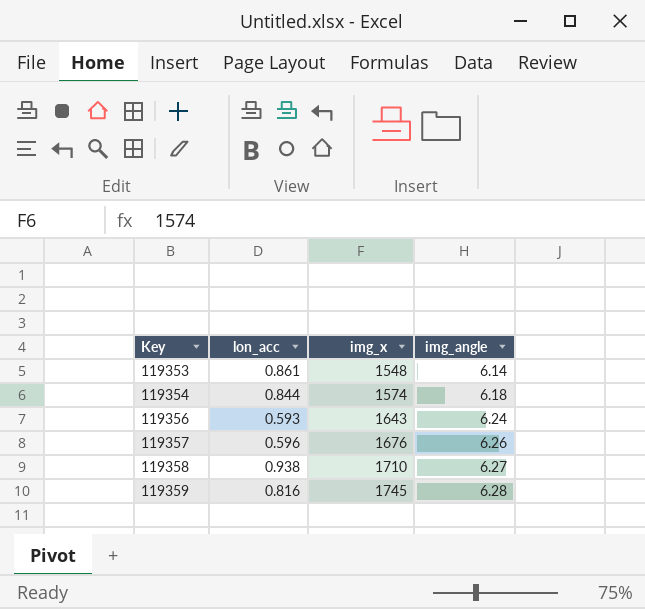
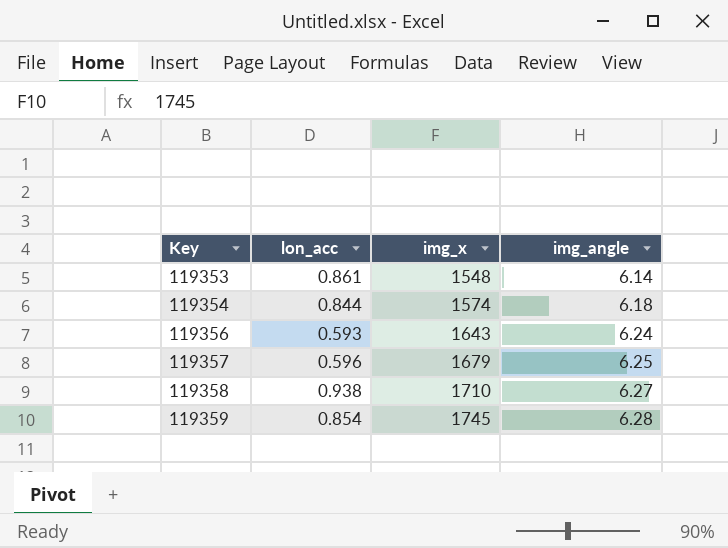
119357 | img_x: 1676 -> 1679
119357 | img_angle: 6.26 -> 6.25
119359 | lon_acc: 0.816 -> 0.854

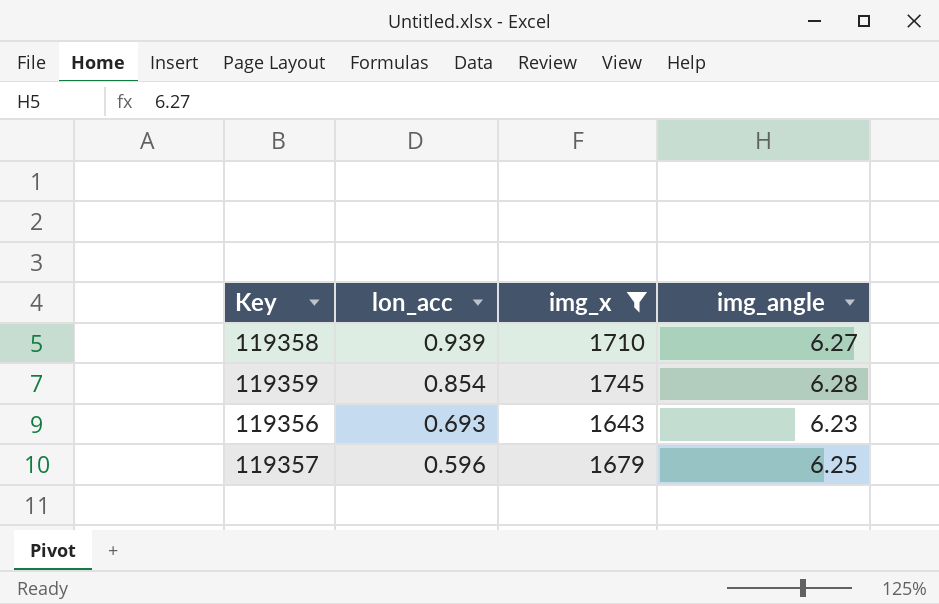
filter: none -> img_x >= 1643
row order: Key ascending -> lon_acc descending
119358 | lon_acc: 0.938 -> 0.939
119356 | lon_acc: 0.593 -> 0.693
119356 | img_angle: 6.24 -> 6.23

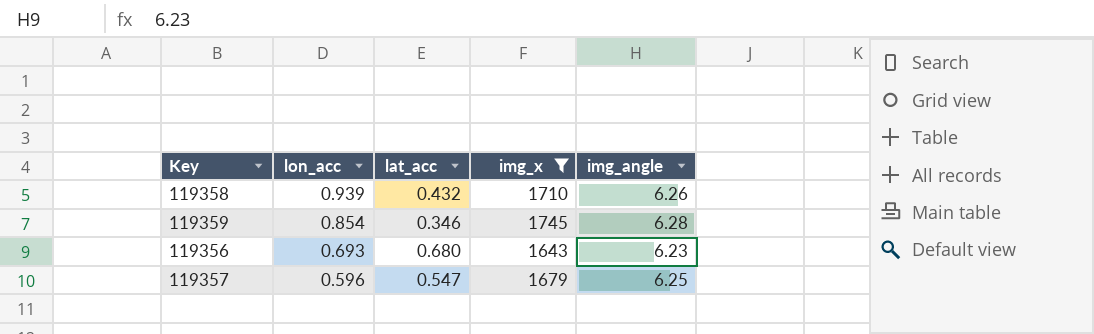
column lat_acc | position: none -> 3
119358 | img_angle: 6.27 -> 6.26

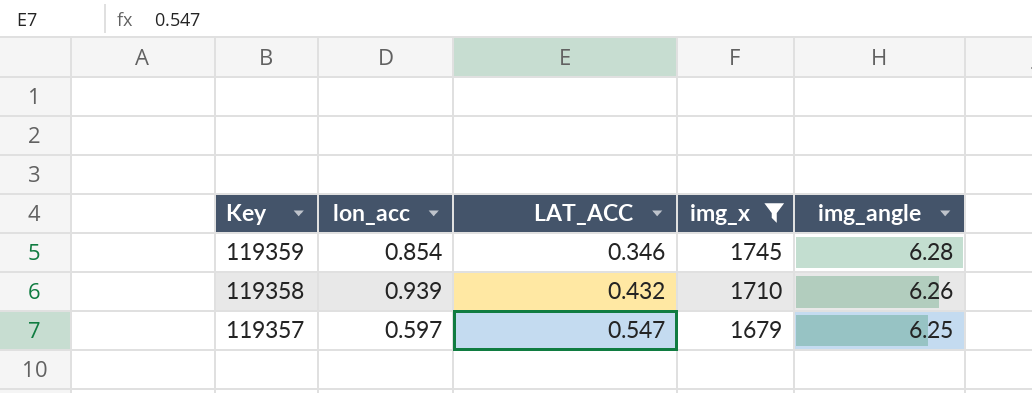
row order: lon_acc descending -> Key descending
column name: lat_acc -> LAT_ACC
row 119356: 0.693 | 0.680 | 1643 | 6.23 -> none
119357 | lon_acc: 0.596 -> 0.597

